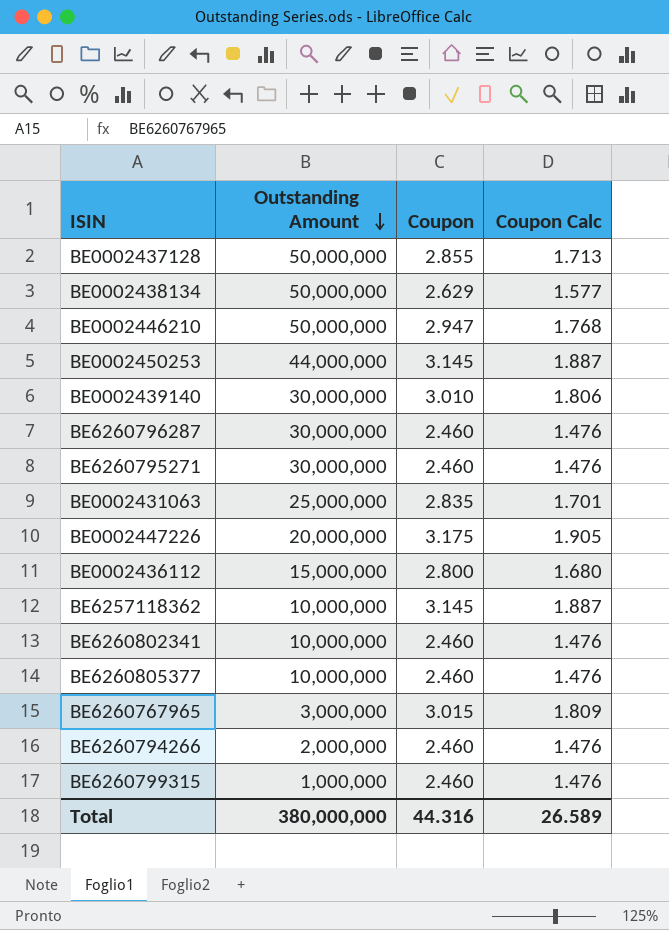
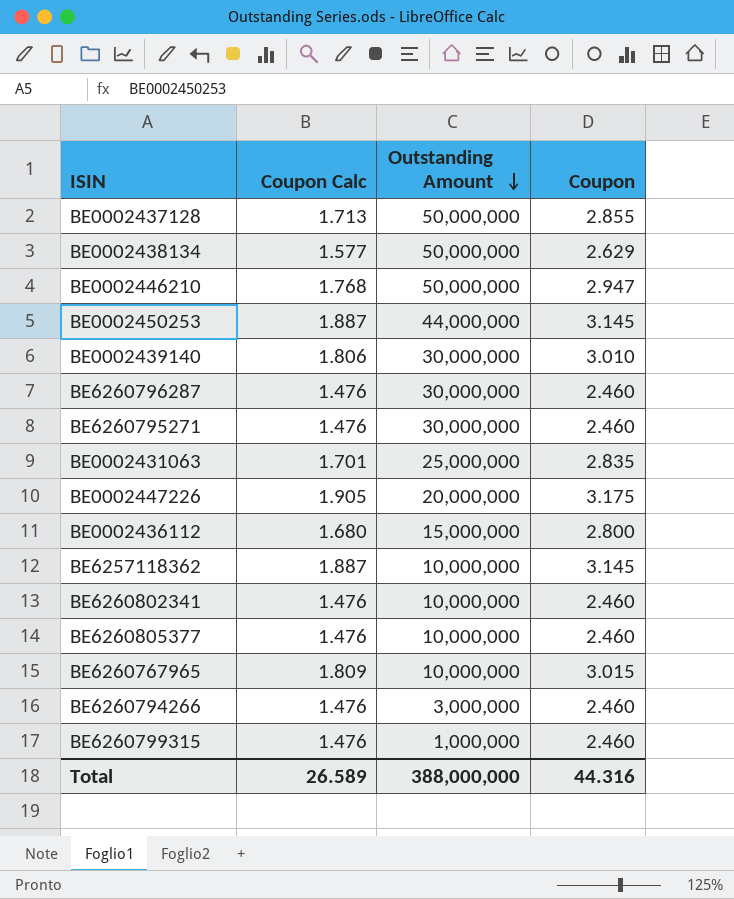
column Coupon Calc | position: 4 -> 2
BE6260767965 | Outstanding Amount: 3,000,000 -> 10,000,000
BE6260794266 | Outstanding Amount: 2,000,000 -> 3,000,000
Total | Outstanding Amount: 380,000,000 -> 388,000,000

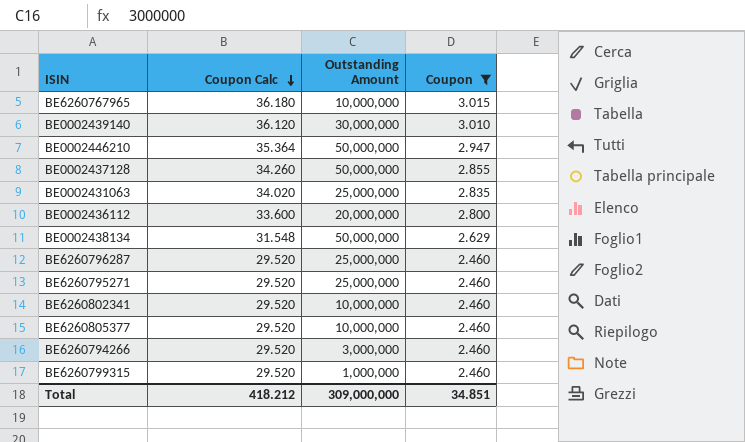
filter: none -> Coupon <= 3.015
row order: Outstanding Amount descending -> Coupon Calc descending
column Coupon Calc | formula: [Coupon] * 0.6 -> [Coupon] * 12
BE0002436112 | Outstanding Amount: 15,000,000 -> 20,000,000
BE6260796287 | Outstanding Amount: 30,000,000 -> 25,000,000
BE6260795271 | Outstanding Amount: 30,000,000 -> 25,000,000
Total | Coupon Calc: 26.589 -> 418.212
Total | Outstanding Amount: 388,000,000 -> 309,000,000
Total | Coupon: 44.316 -> 34.851

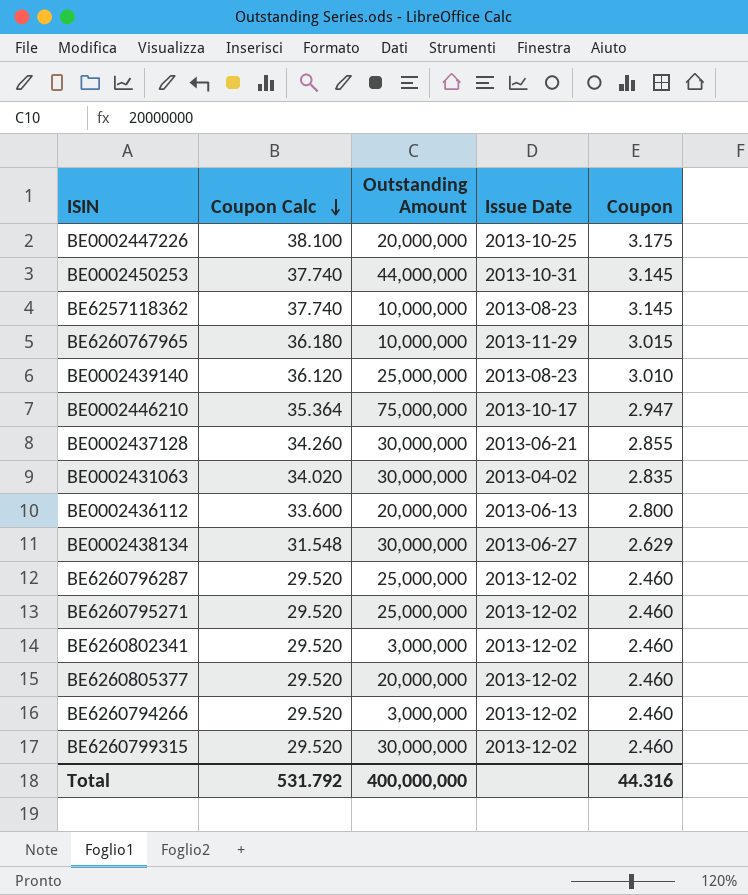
filter: Coupon <= 3.015 -> none
column Issue Date | position: none -> 4
BE0002439140 | Outstanding Amount: 30,000,000 -> 25,000,000
BE0002446210 | Outstanding Amount: 50,000,000 -> 75,000,000
BE0002437128 | Outstanding Amount: 50,000,000 -> 30,000,000
BE0002431063 | Outstanding Amount: 25,000,000 -> 30,000,000
BE0002438134 | Outstanding Amount: 50,000,000 -> 30,000,000
BE6260802341 | Outstanding Amount: 10,000,000 -> 3,000,000
BE6260805377 | Outstanding Amount: 10,000,000 -> 20,000,000
BE6260799315 | Outstanding Amount: 1,000,000 -> 30,000,000
Total | Coupon Calc: 418.212 -> 531.792
Total | Outstanding Amount: 309,000,000 -> 400,000,000
Total | Coupon: 34.851 -> 44.316

